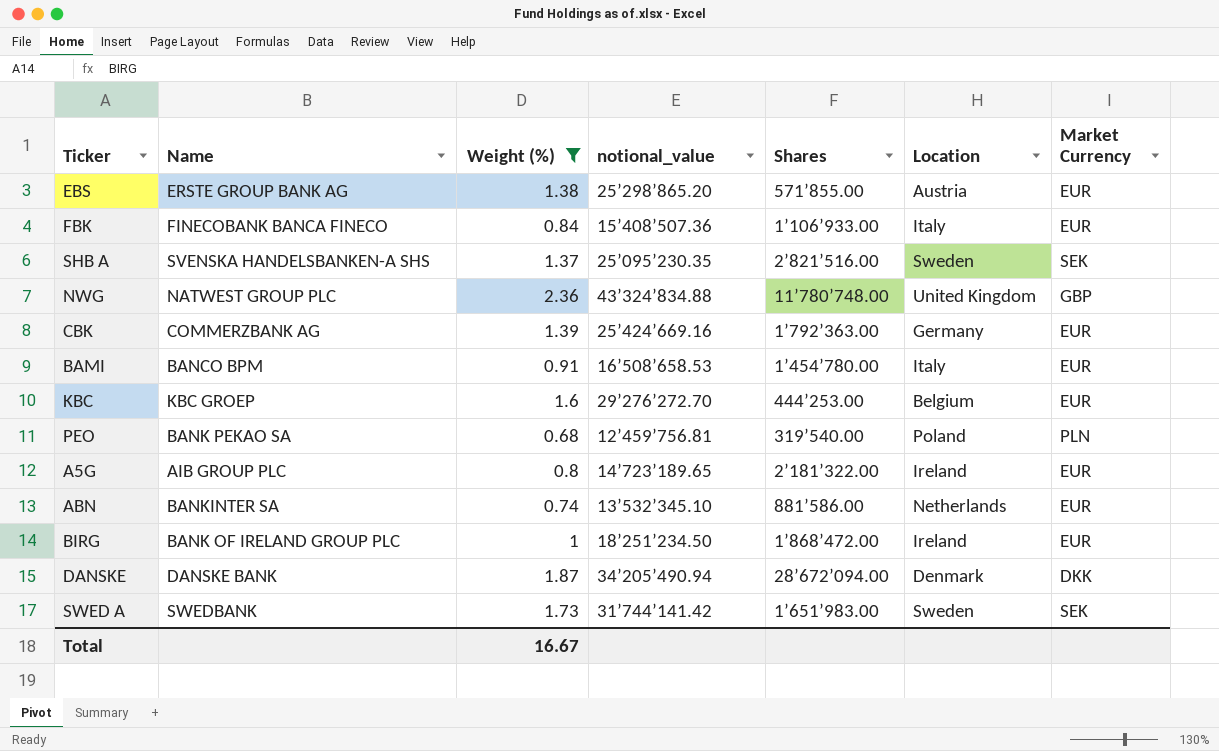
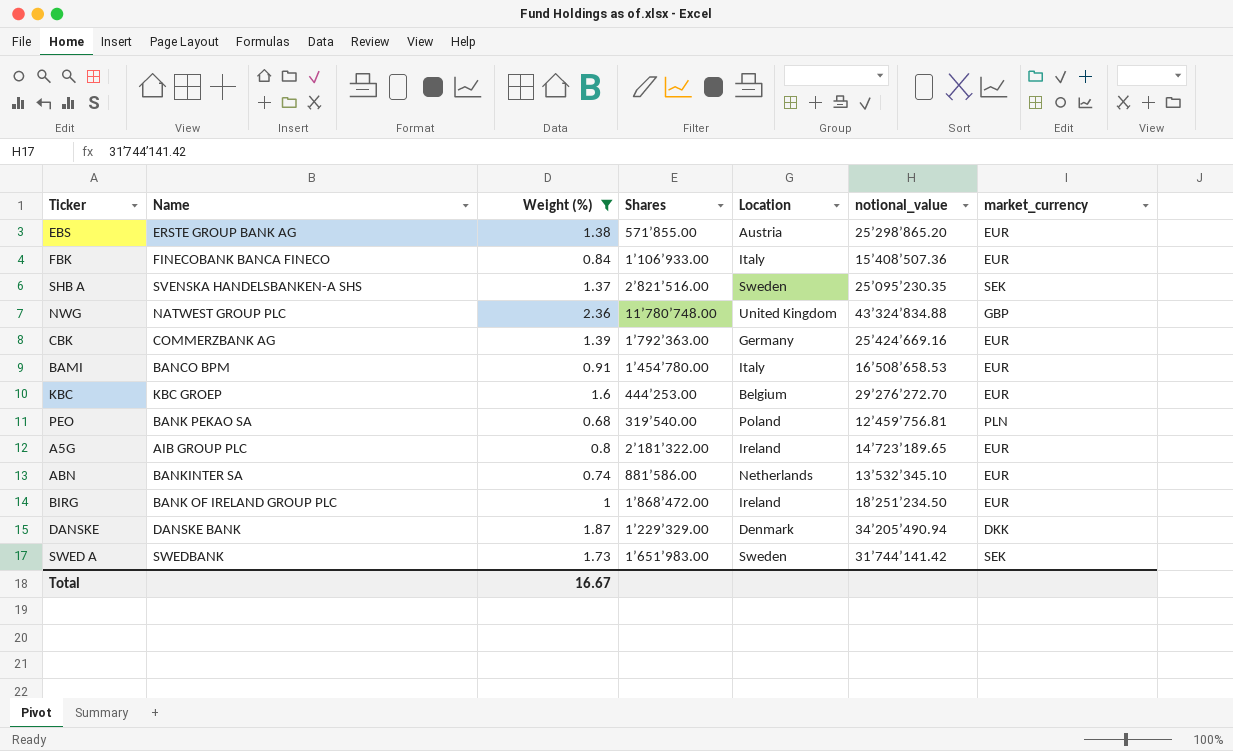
column notional_value | position: 4 -> 6
column name: Market Currency -> market_currency
DANSKE | Shares: 28’672’094.00 -> 1’229’329.00

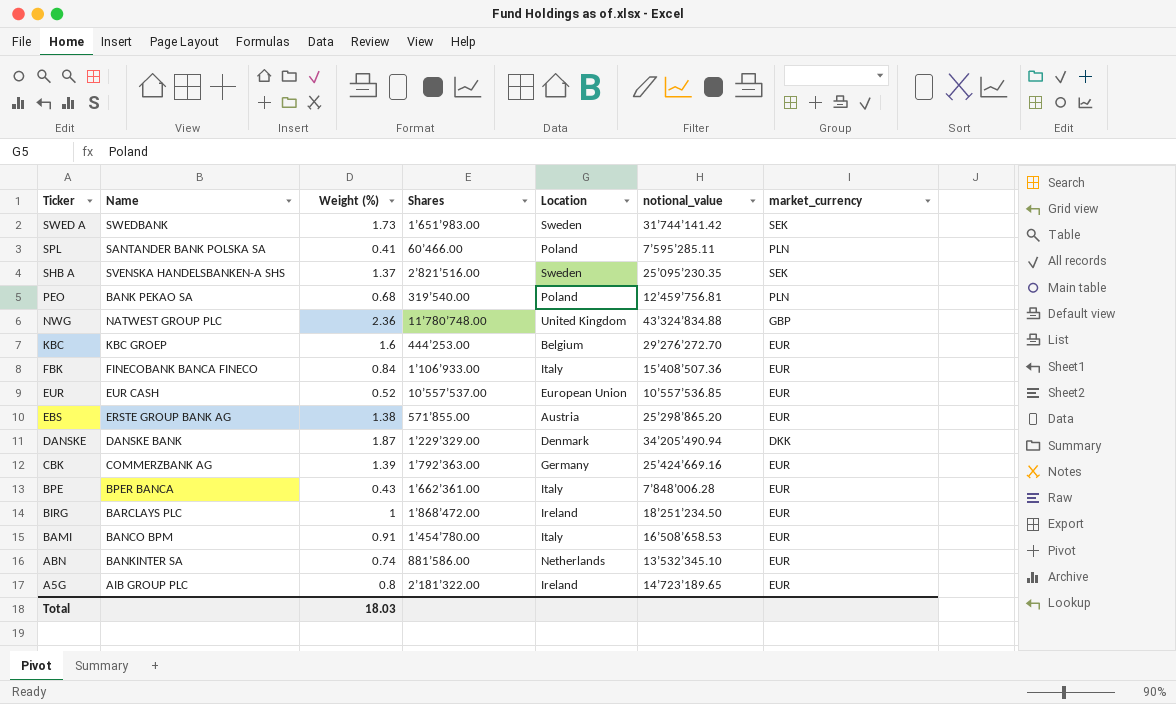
filter: Weight (%) >= 0.68 -> none
row order: none -> Ticker descending
BIRG | Name: BANK OF IRELAND GROUP PLC -> BARCLAYS PLC
Total | Weight (%): 16.67 -> 18.03

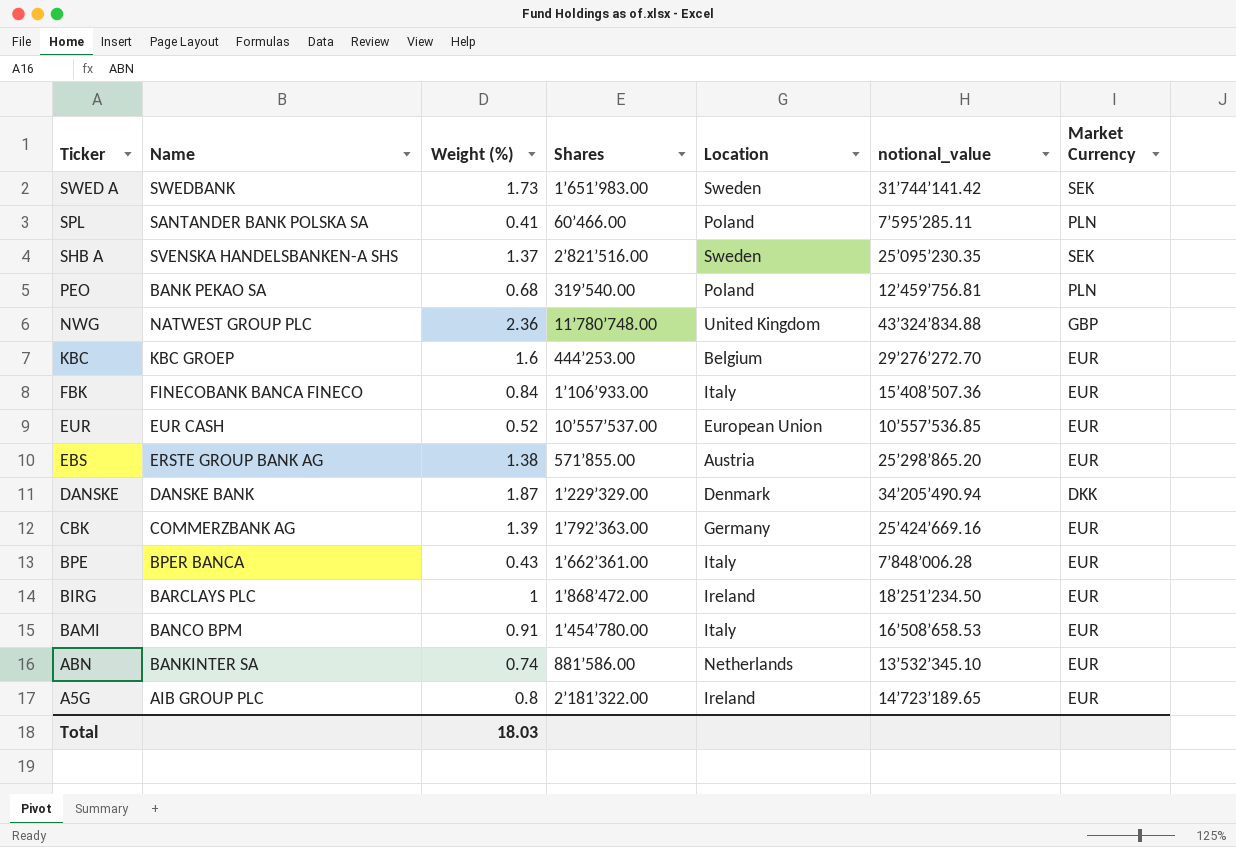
column name: market_currency -> Market Currency

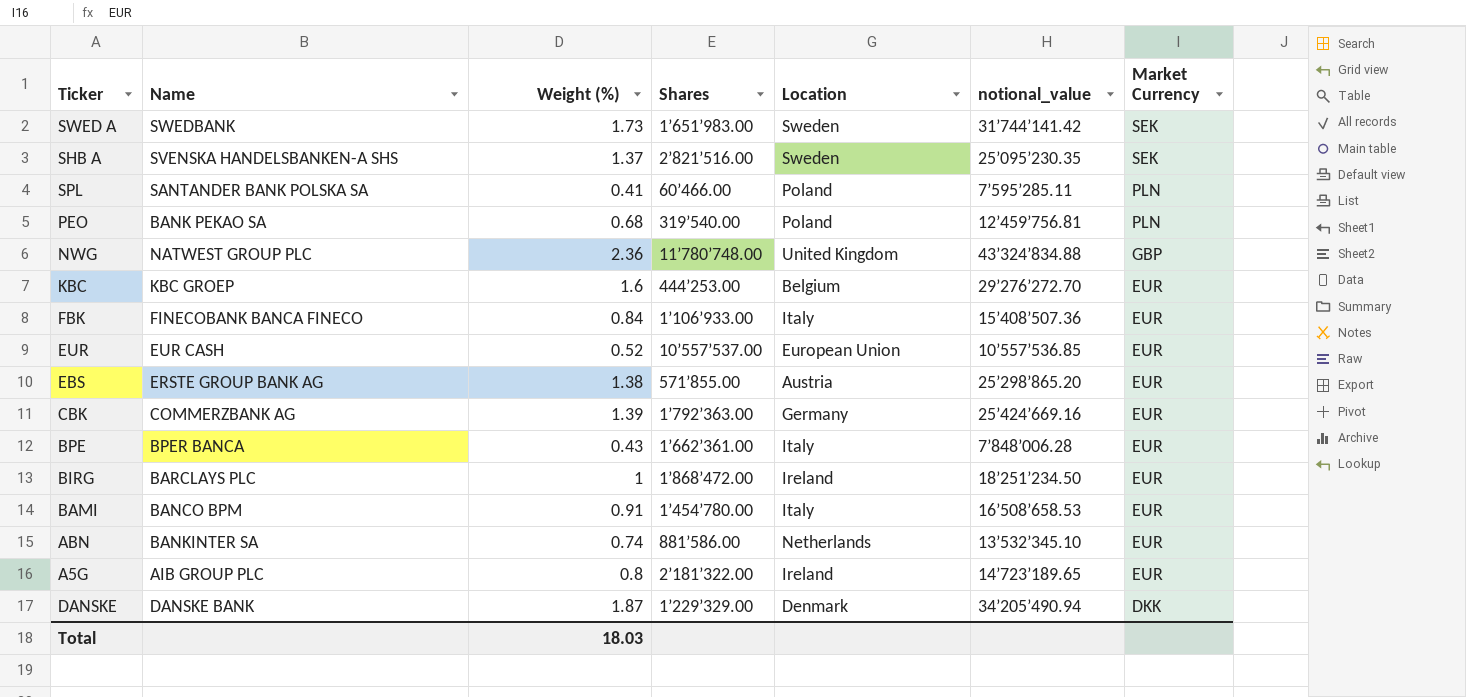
row order: Ticker descending -> Market Currency descending

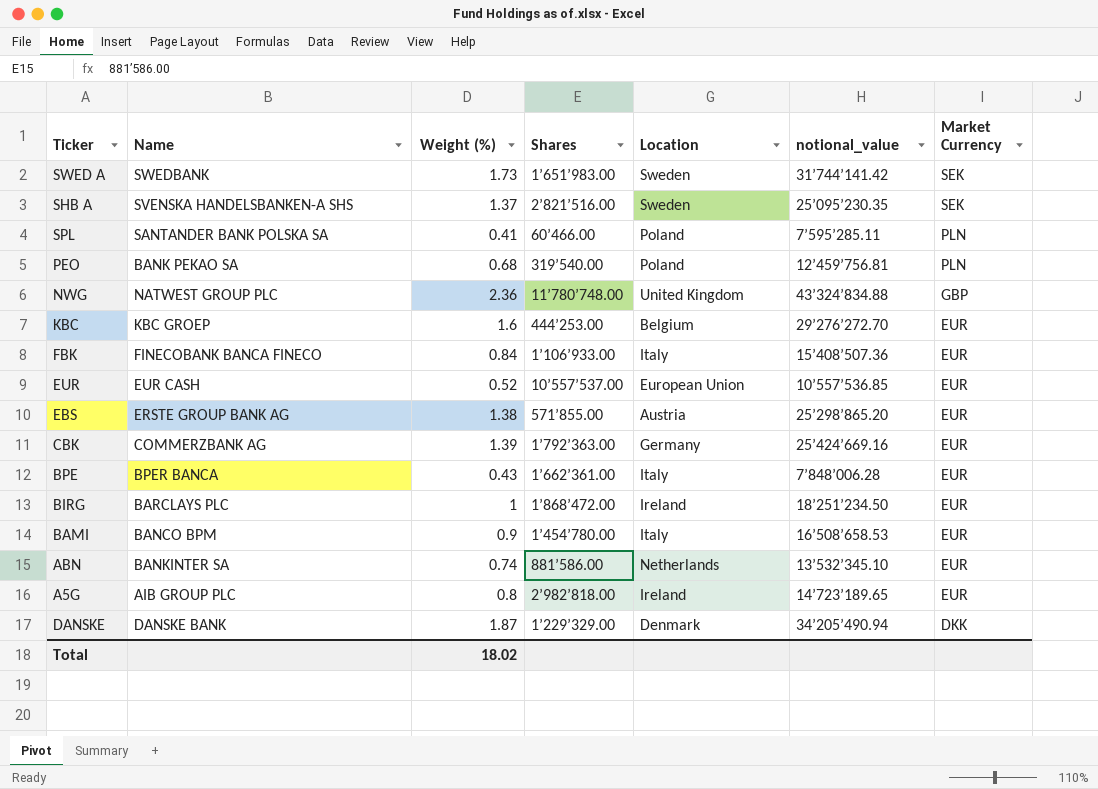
BAMI | Weight (%): 0.91 -> 0.9
A5G | Shares: 2’181’322.00 -> 2’982’818.00
Total | Weight (%): 18.03 -> 18.02

